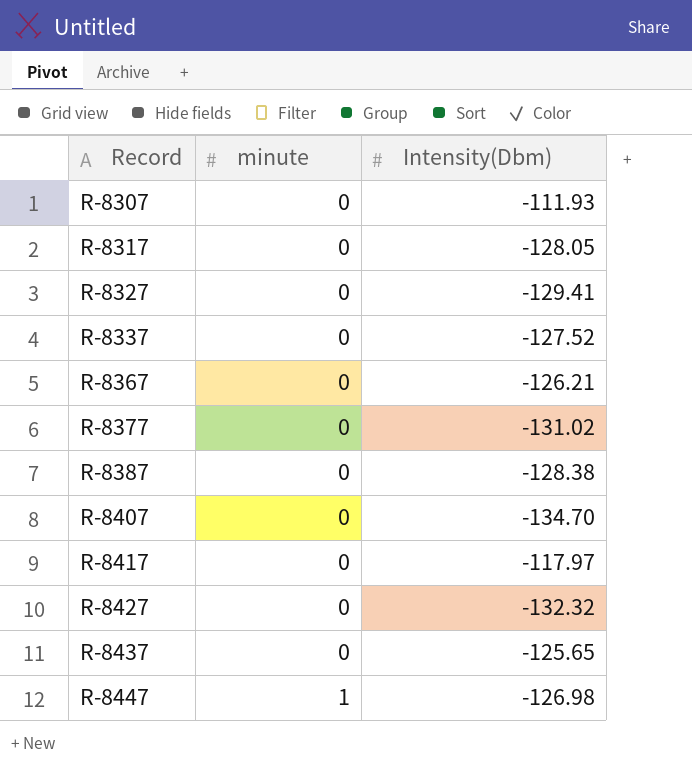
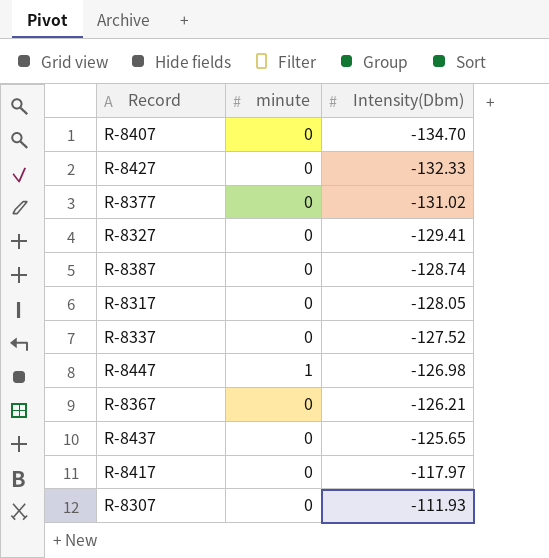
row order: Record ascending -> Intensity(Dbm) ascending
R-8427 | Intensity(Dbm): -132.32 -> -132.33
R-8387 | Intensity(Dbm): -128.38 -> -128.74

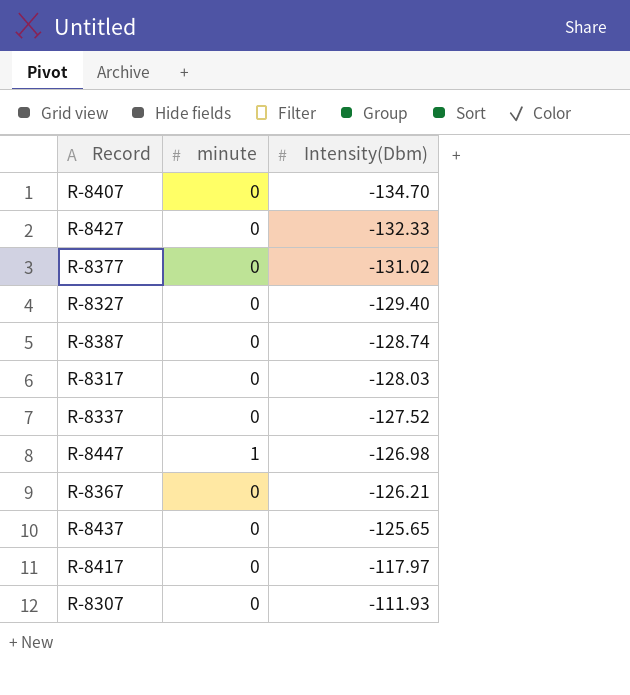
R-8327 | Intensity(Dbm): -129.41 -> -129.40
R-8317 | Intensity(Dbm): -128.05 -> -128.03

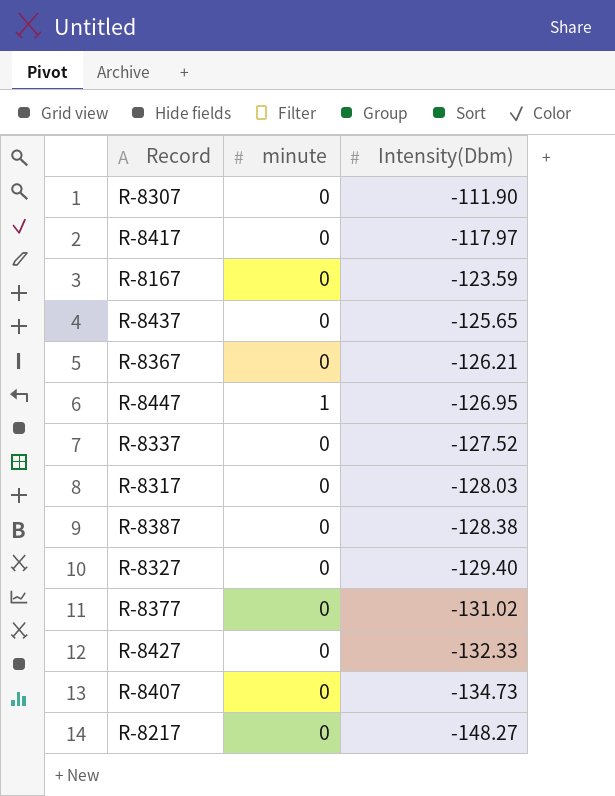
row order: Intensity(Dbm) ascending -> Intensity(Dbm) descending
R-8307 | Intensity(Dbm): -111.93 -> -111.90
row R-8167: none -> 0 | -123.59
R-8447 | Intensity(Dbm): -126.98 -> -126.95
R-8387 | Intensity(Dbm): -128.74 -> -128.38
R-8407 | Intensity(Dbm): -134.70 -> -134.73
row R-8217: none -> 0 | -148.27

